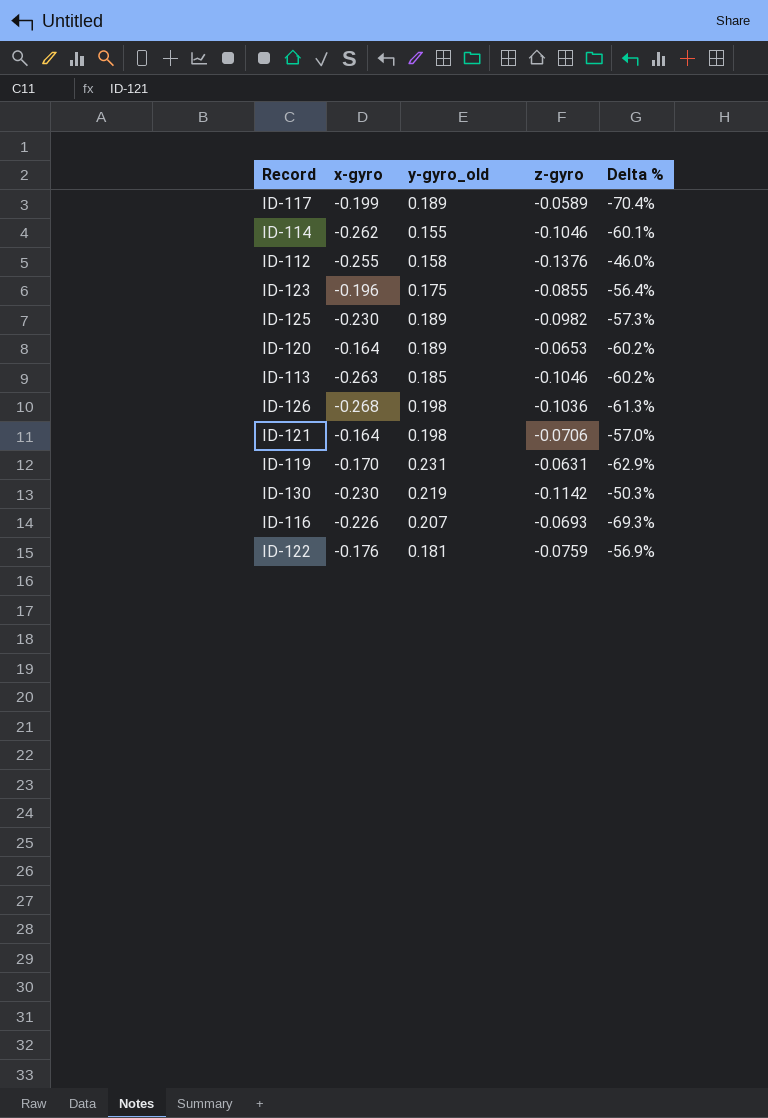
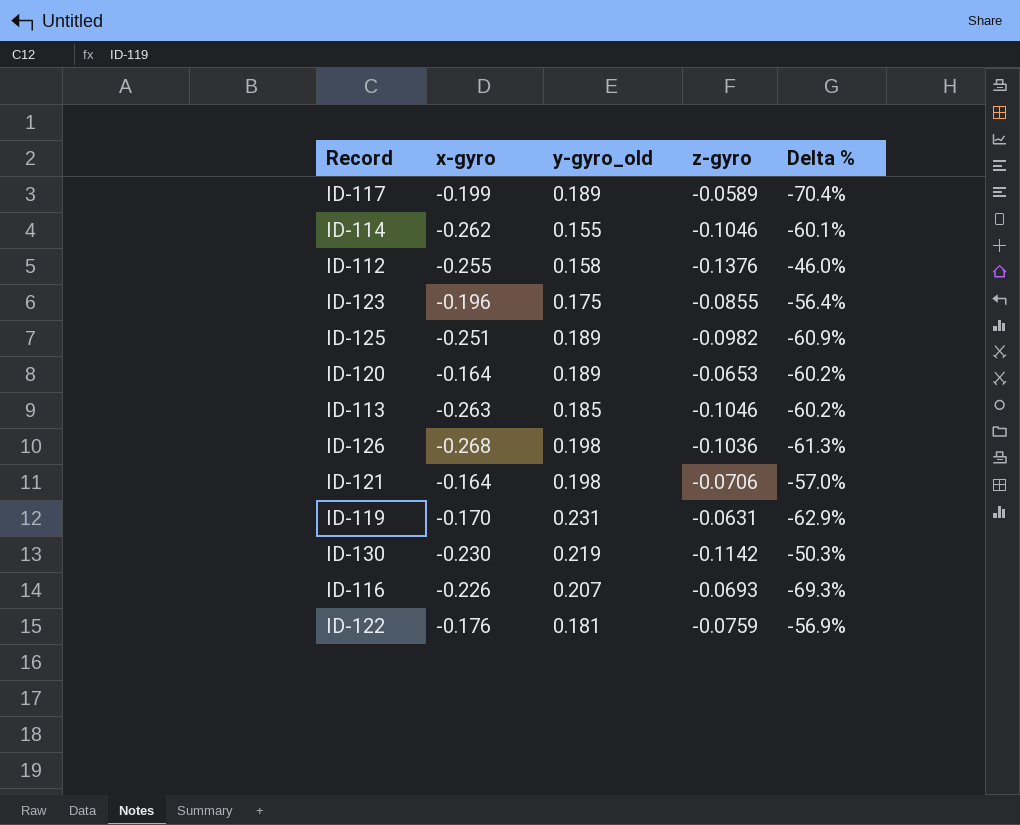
ID-125 | x-gyro: -0.230 -> -0.251
ID-125 | Delta %: -57.3% -> -60.9%

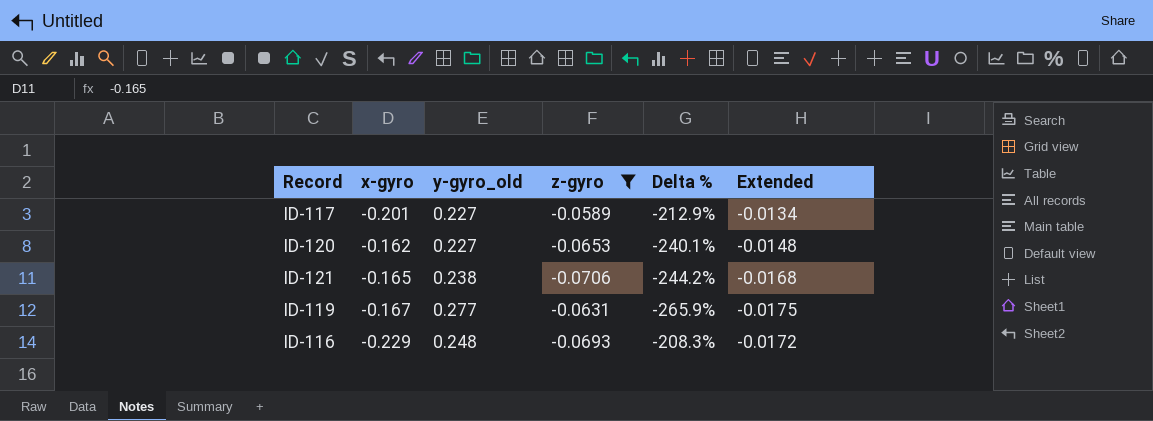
filter: none -> z-gyro >= -0.0706
column Delta % | formula: ([z-gyro] - [x-gyro]) / [x-gyro] -> ([y-gyro_old] - [x-gyro]) / [x-gyro]
column Extended | formula: none -> [y-gyro_old] * [z-gyro]
ID-117 | x-gyro: -0.199 -> -0.201
ID-117 | y-gyro_old: 0.189 -> 0.227
ID-120 | x-gyro: -0.164 -> -0.162
ID-120 | y-gyro_old: 0.189 -> 0.227
ID-121 | x-gyro: -0.164 -> -0.165
ID-121 | y-gyro_old: 0.198 -> 0.238
ID-119 | x-gyro: -0.170 -> -0.167
ID-119 | y-gyro_old: 0.231 -> 0.277
ID-116 | x-gyro: -0.226 -> -0.229
ID-116 | y-gyro_old: 0.207 -> 0.248

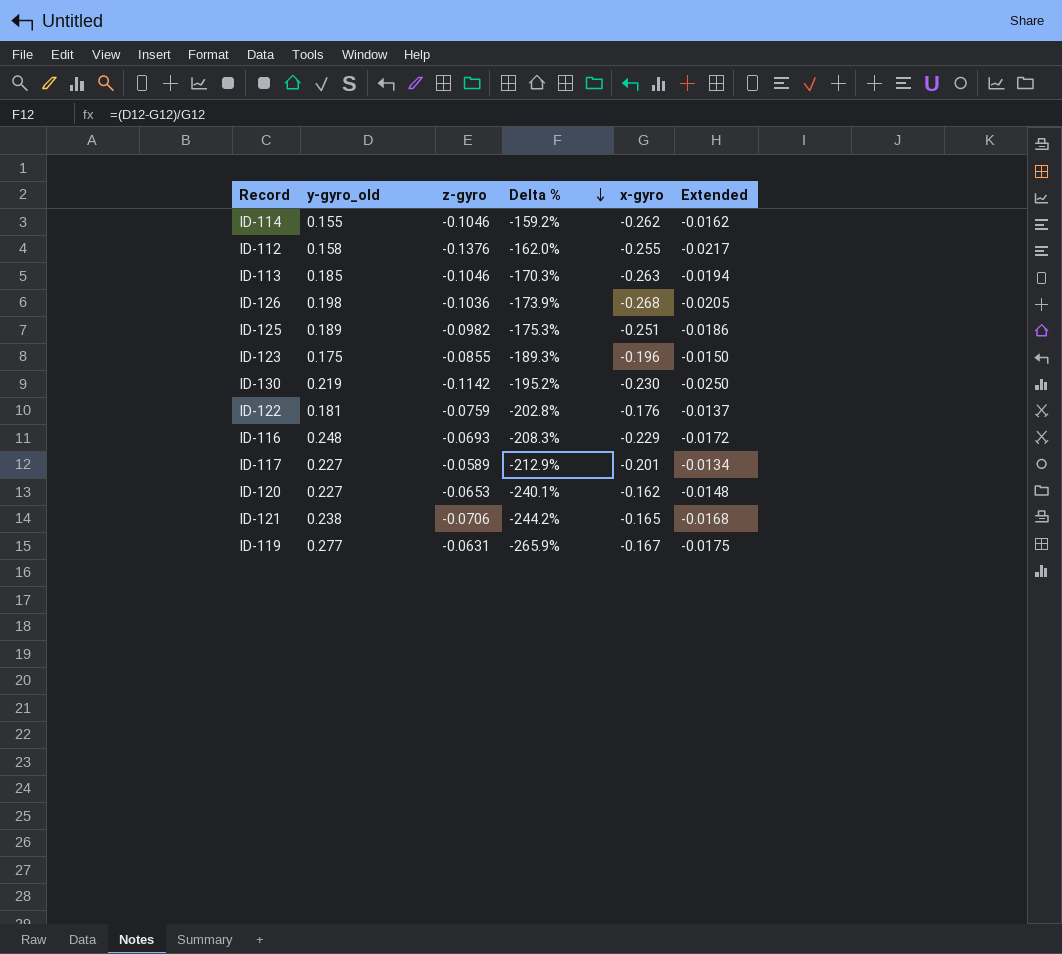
filter: z-gyro >= -0.0706 -> none
row order: none -> Delta % descending
column x-gyro | position: 2 -> 5

